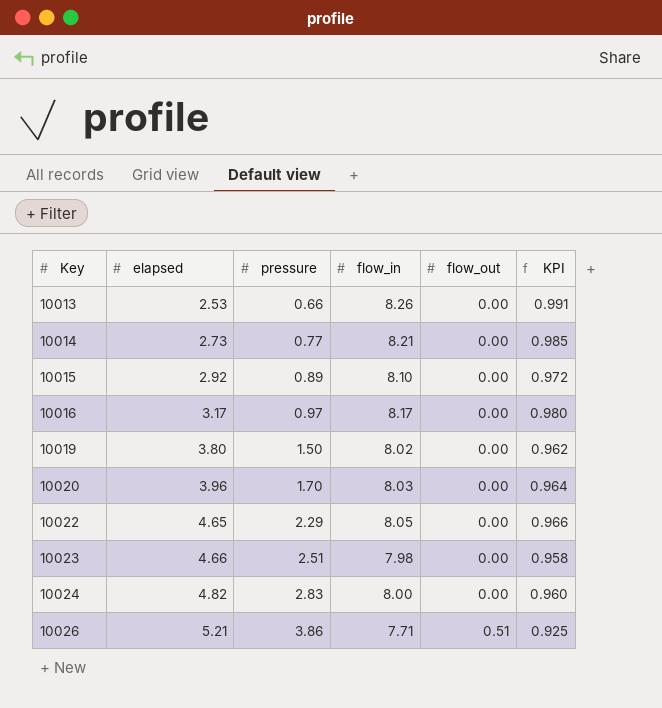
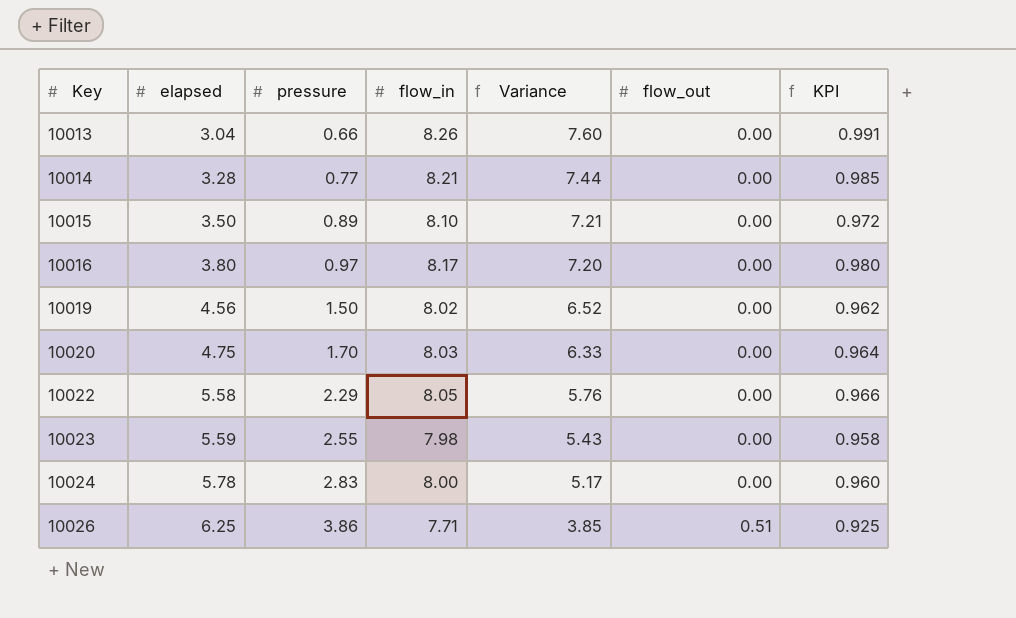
column Variance | formula: none -> [flow_in] - [pressure]
10013 | elapsed: 2.53 -> 3.04
10014 | elapsed: 2.73 -> 3.28
10015 | elapsed: 2.92 -> 3.50
10016 | elapsed: 3.17 -> 3.80
10019 | elapsed: 3.80 -> 4.56
10020 | elapsed: 3.96 -> 4.75
10022 | elapsed: 4.65 -> 5.58
10023 | elapsed: 4.66 -> 5.59
10023 | pressure: 2.51 -> 2.55
10024 | elapsed: 4.82 -> 5.78
10026 | elapsed: 5.21 -> 6.25

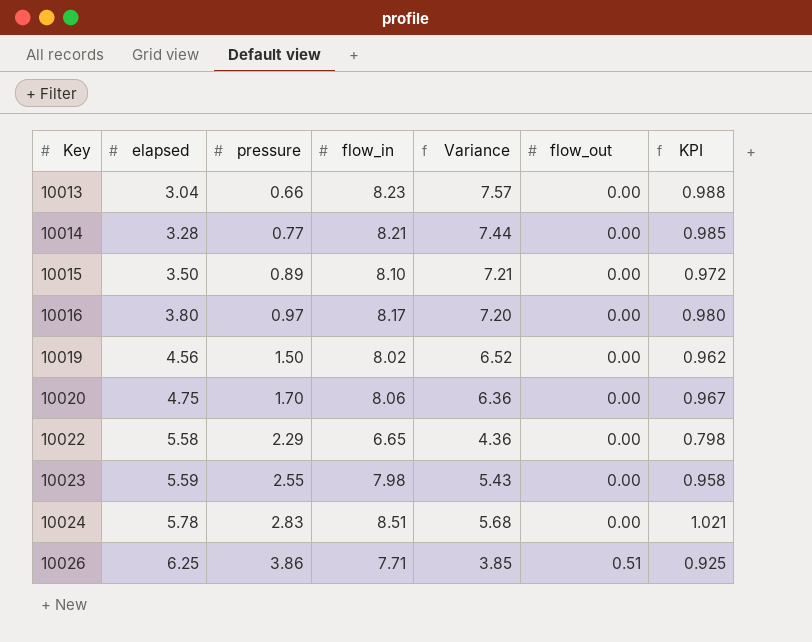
10013 | flow_in: 8.26 -> 8.23
10013 | Variance: 7.60 -> 7.57
10013 | KPI: 0.991 -> 0.988
10020 | flow_in: 8.03 -> 8.06
10020 | Variance: 6.33 -> 6.36
10020 | KPI: 0.964 -> 0.967
10022 | flow_in: 8.05 -> 6.65
10022 | Variance: 5.76 -> 4.36
10022 | KPI: 0.966 -> 0.798
10024 | flow_in: 8.00 -> 8.51
10024 | Variance: 5.17 -> 5.68
10024 | KPI: 0.960 -> 1.021

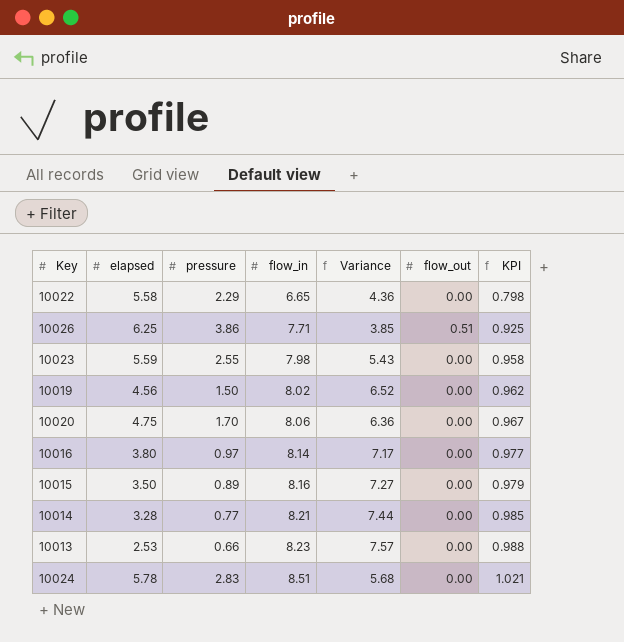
row order: Key ascending -> flow_in ascending
10016 | flow_in: 8.17 -> 8.14
10016 | Variance: 7.20 -> 7.17
10016 | KPI: 0.980 -> 0.977
10015 | flow_in: 8.10 -> 8.16
10015 | Variance: 7.21 -> 7.27
10015 | KPI: 0.972 -> 0.979
10013 | elapsed: 3.04 -> 2.53

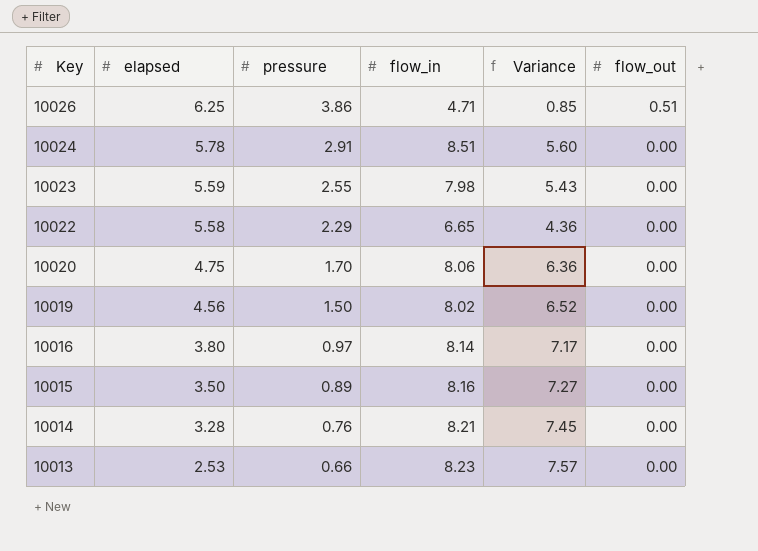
row order: flow_in ascending -> Key descending
column KPI | formula: [flow_in] * 0.12 -> none
10026 | flow_in: 7.71 -> 4.71
10026 | Variance: 3.85 -> 0.85
10024 | pressure: 2.83 -> 2.91
10024 | Variance: 5.68 -> 5.60
10014 | pressure: 0.77 -> 0.76
10014 | Variance: 7.44 -> 7.45

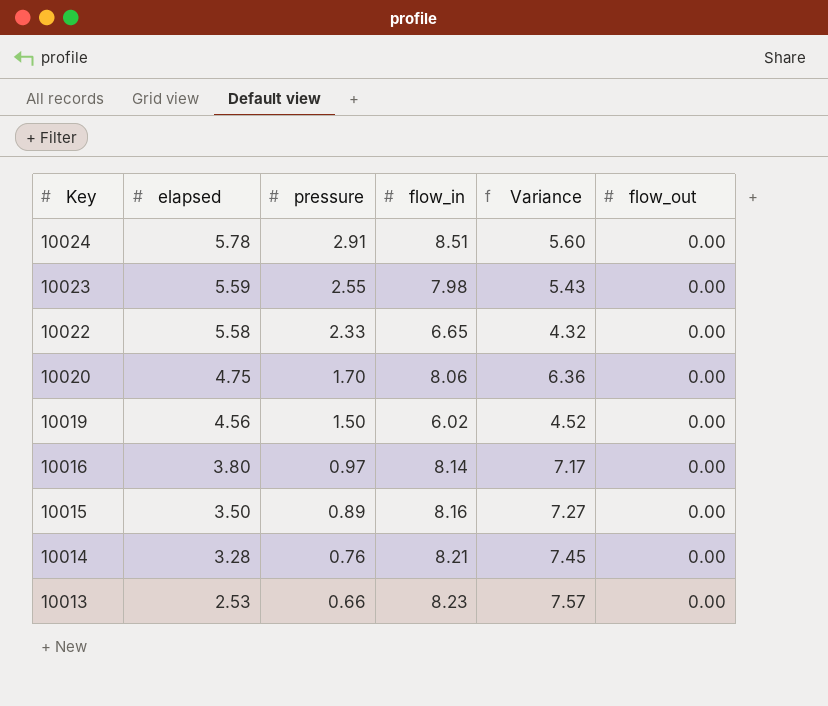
row 10026: 6.25 | 3.86 | 4.71 | 0.85 | 0.51 -> none
10022 | pressure: 2.29 -> 2.33
10022 | Variance: 4.36 -> 4.32
10019 | flow_in: 8.02 -> 6.02
10019 | Variance: 6.52 -> 4.52

